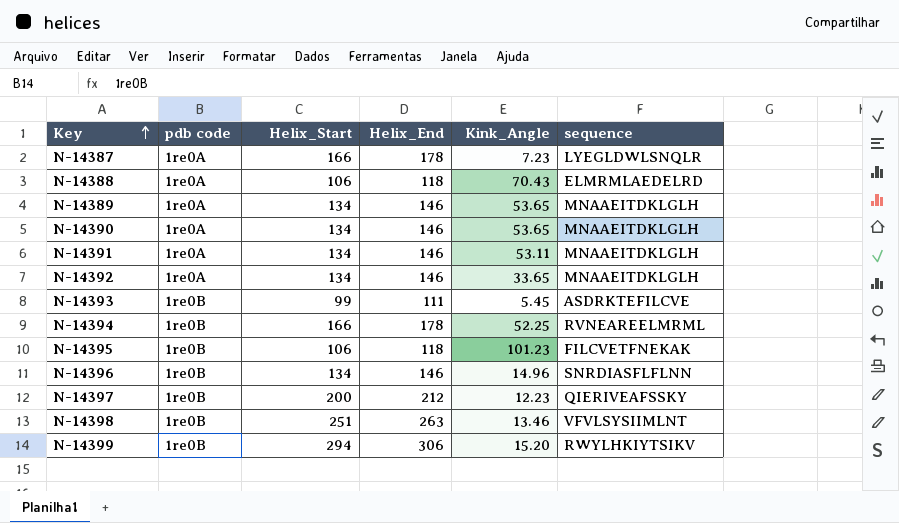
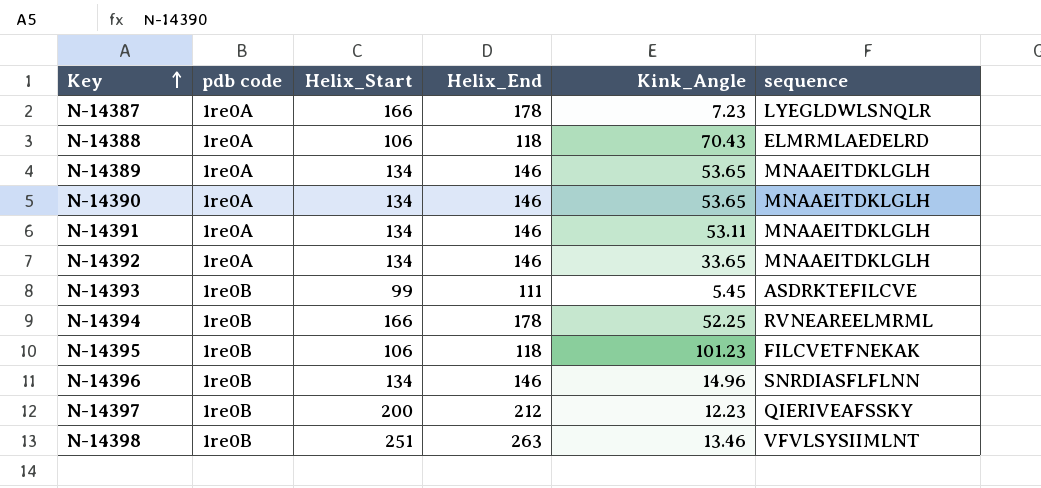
row N-14399: 1re0B | 294 | 306 | 15.20 | RWYLHKIYTSIKV -> none

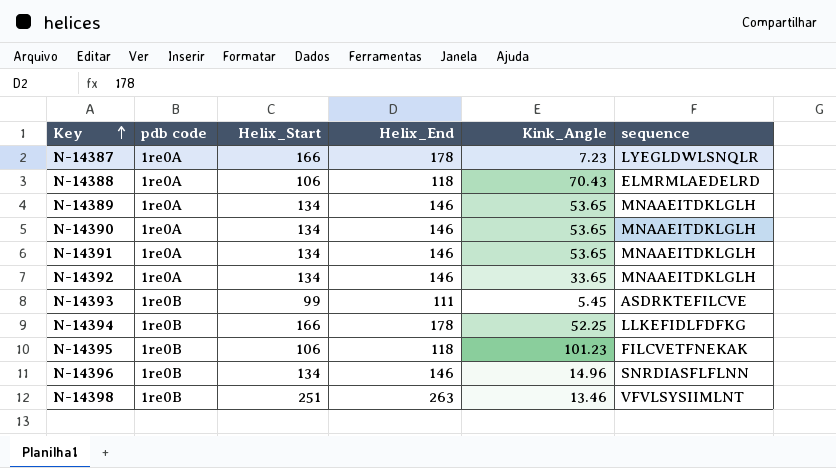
row N-14397: 1re0B | 200 | 212 | 12.23 | QIERIVEAFSSKY -> none
N-14391 | Kink_Angle: 53.11 -> 53.65
N-14394 | sequence: RVNEAREELMRML -> LLKEFIDLFDFKG

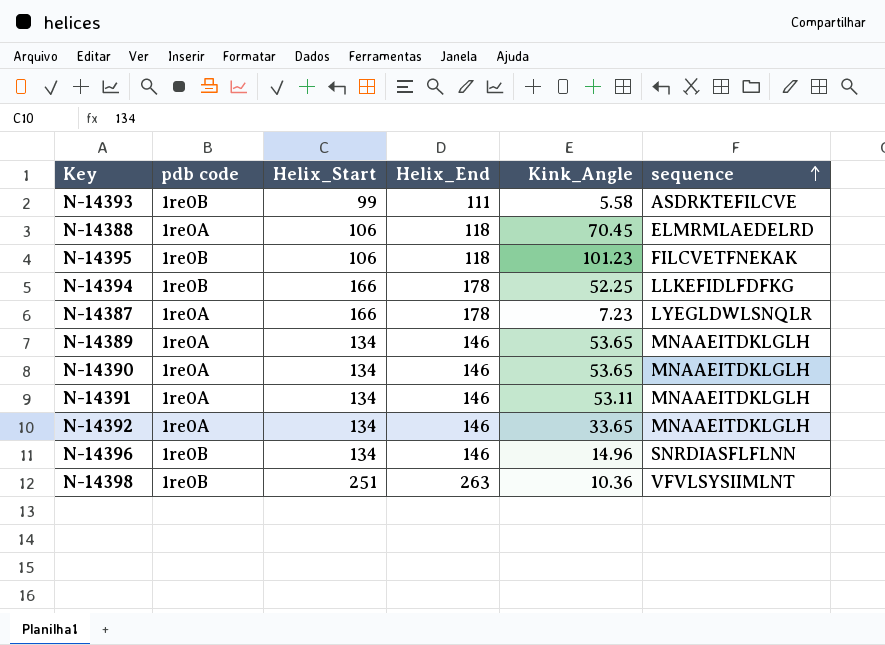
row order: Key ascending -> sequence ascending
N-14393 | Kink_Angle: 5.45 -> 5.58
N-14388 | Kink_Angle: 70.43 -> 70.45
N-14391 | Kink_Angle: 53.65 -> 53.11
N-14398 | Kink_Angle: 13.46 -> 10.36

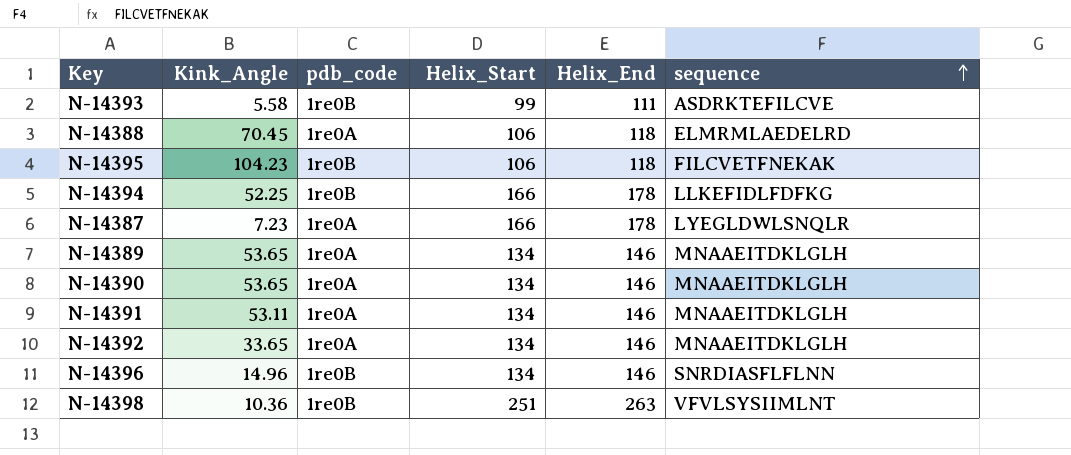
column Kink_Angle | position: 5 -> 2
column name: pdb code -> pdb_code
N-14395 | Kink_Angle: 101.23 -> 104.23

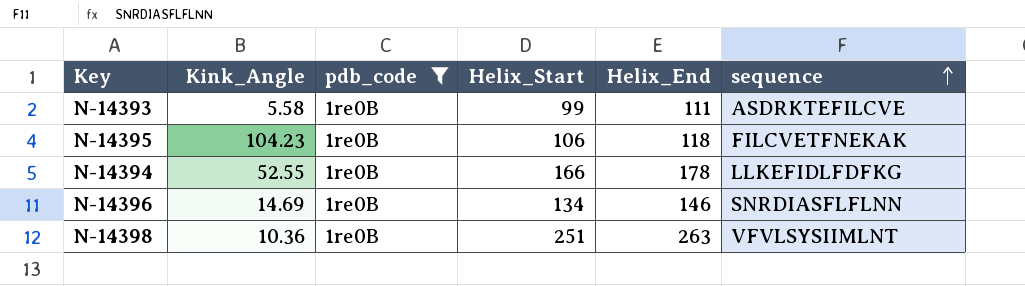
filter: none -> pdb_code = 1re0B
N-14394 | Kink_Angle: 52.25 -> 52.55
N-14396 | Kink_Angle: 14.96 -> 14.69

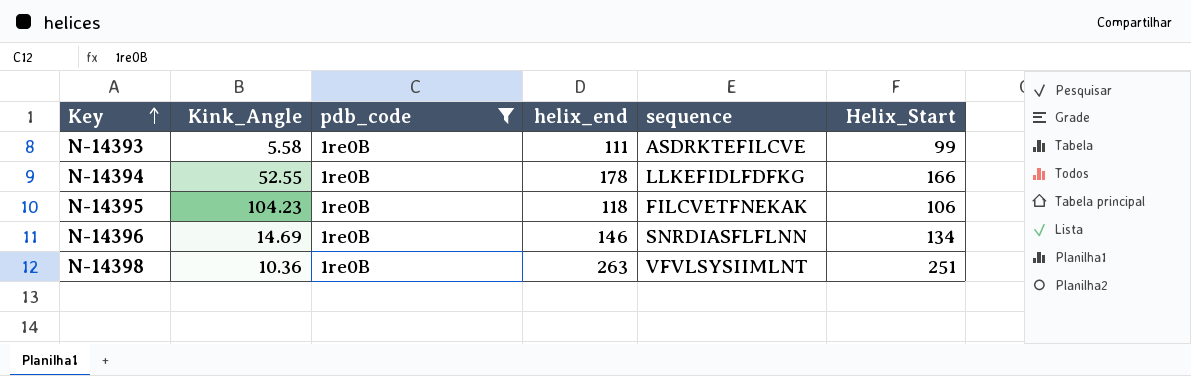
row order: sequence ascending -> Key ascending
column name: Helix_End -> helix_end
column Helix_Start | position: 4 -> 6

